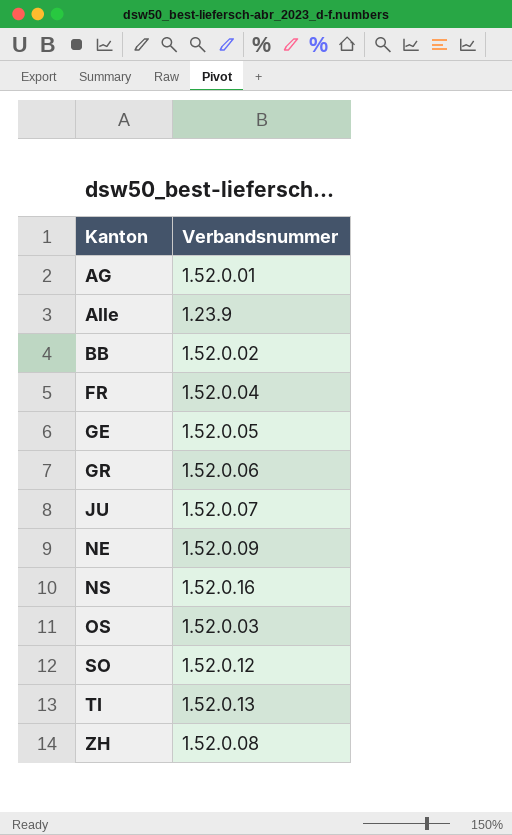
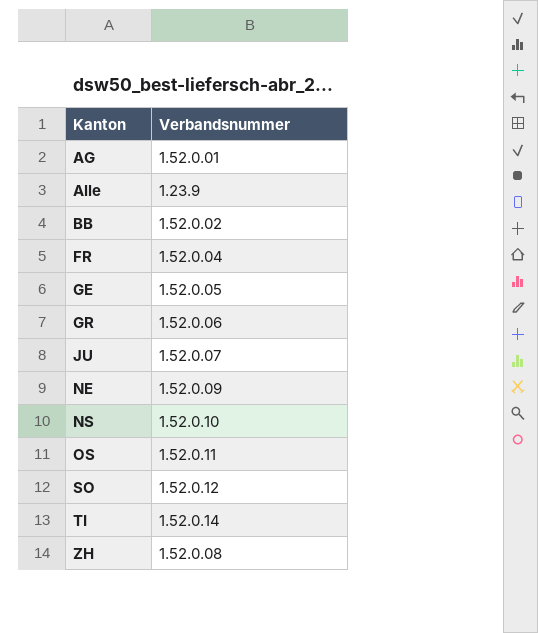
NS | Verbandsnummer: 1.52.0.16 -> 1.52.0.10
OS | Verbandsnummer: 1.52.0.03 -> 1.52.0.11
TI | Verbandsnummer: 1.52.0.13 -> 1.52.0.14

